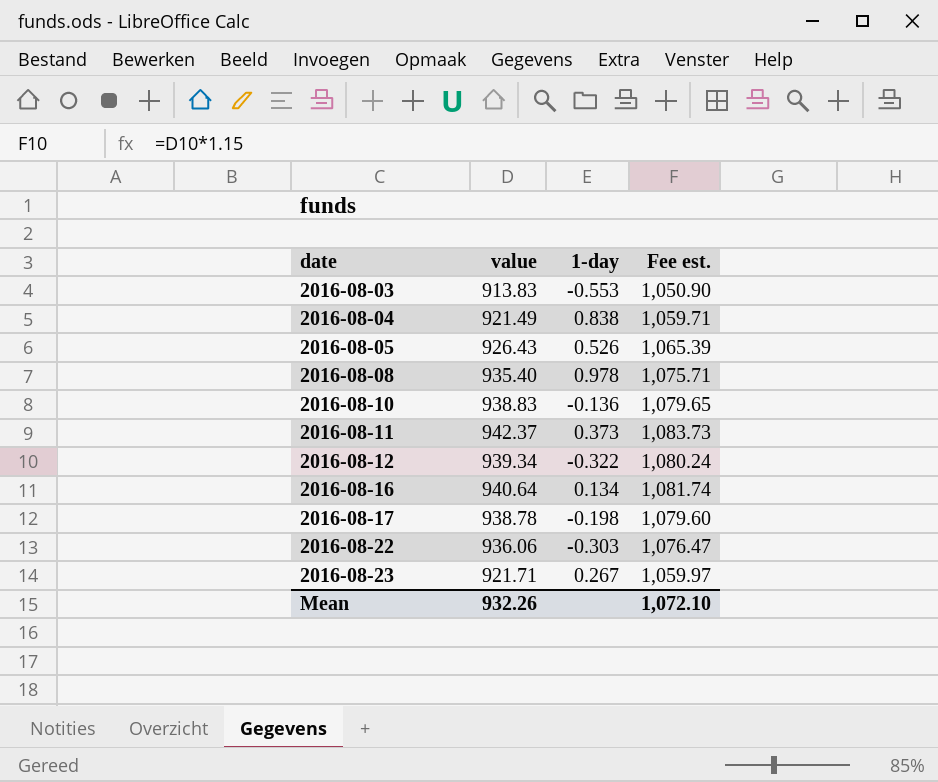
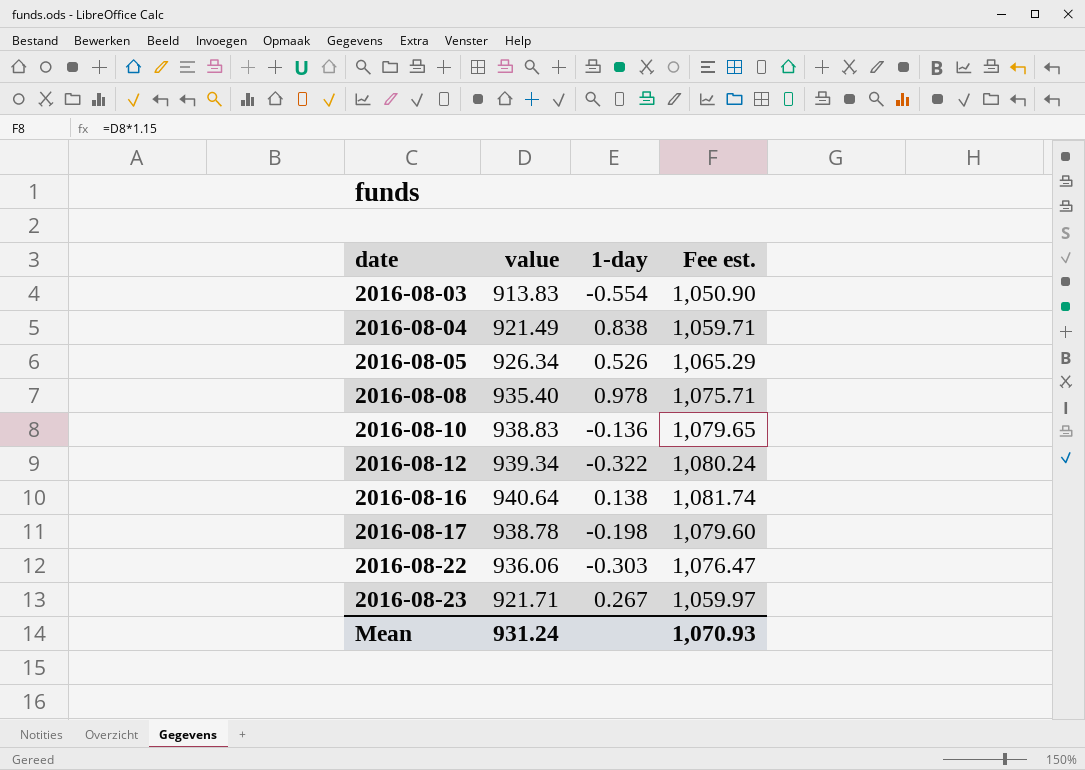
row 2016-08-11: 942.37 | 0.373 | 1,083.73 -> none
2016-08-03 | 1-day: -0.553 -> -0.554
2016-08-05 | value: 926.43 -> 926.34
2016-08-05 | Fee est.: 1,065.39 -> 1,065.29
2016-08-16 | 1-day: 0.134 -> 0.138
Mean | value: 932.26 -> 931.24
Mean | Fee est.: 1,072.10 -> 1,070.93

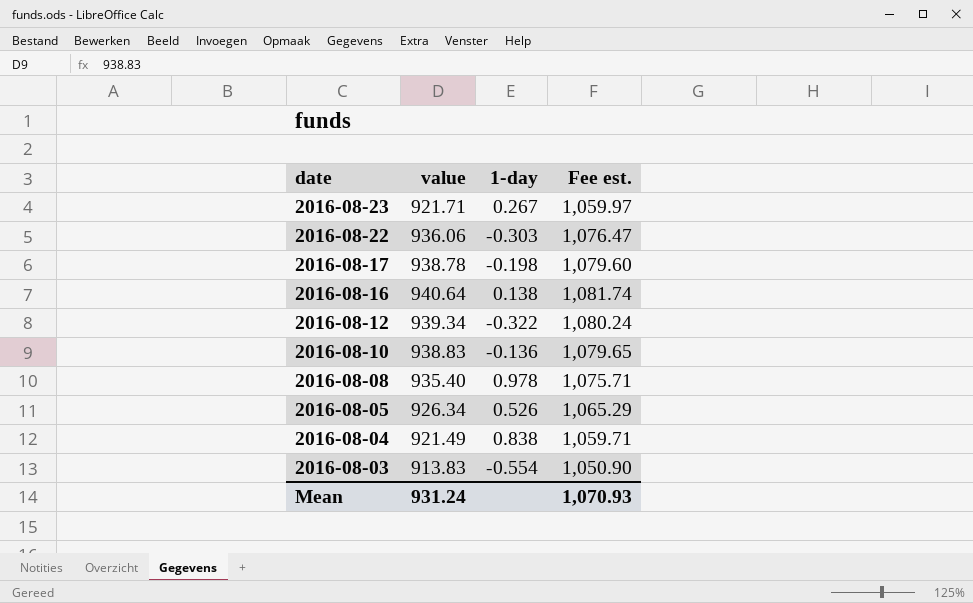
row order: date ascending -> date descending

